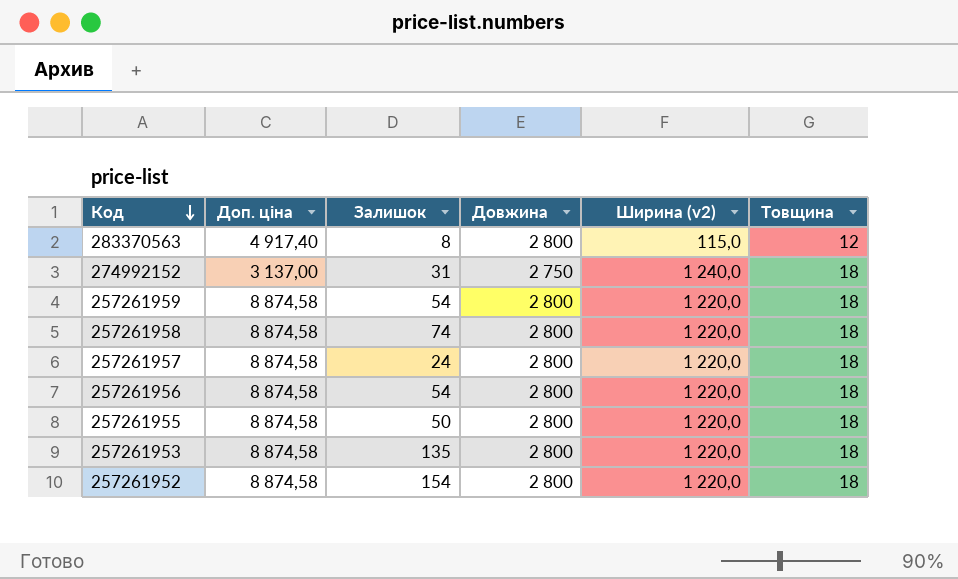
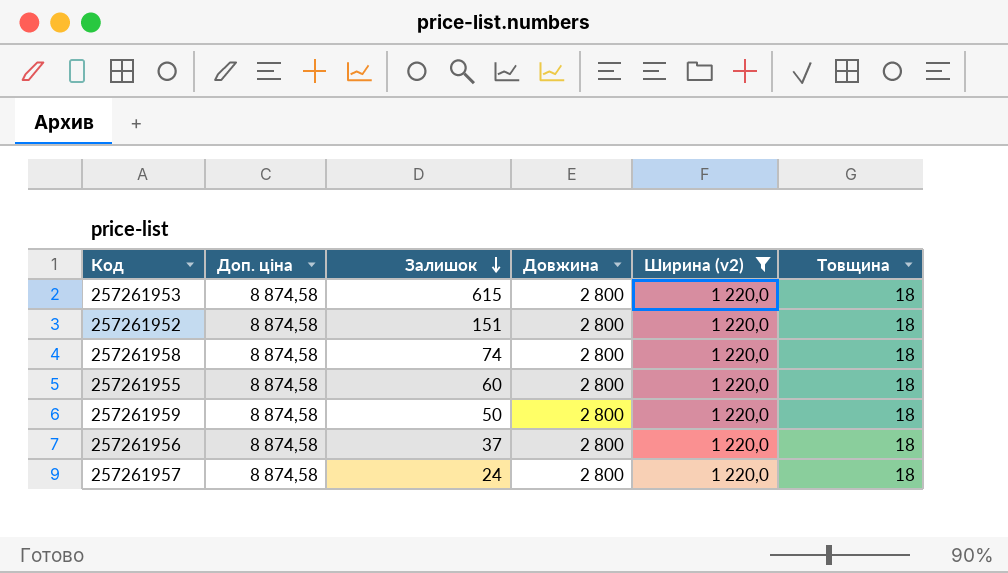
filter: none -> Ширина (v2) = 1 220,0
row order: Код descending -> Залишок descending
257261953 | Залишок: 135 -> 615
257261952 | Залишок: 154 -> 151
257261955 | Залишок: 50 -> 60
257261959 | Залишок: 54 -> 50
257261956 | Залишок: 54 -> 37

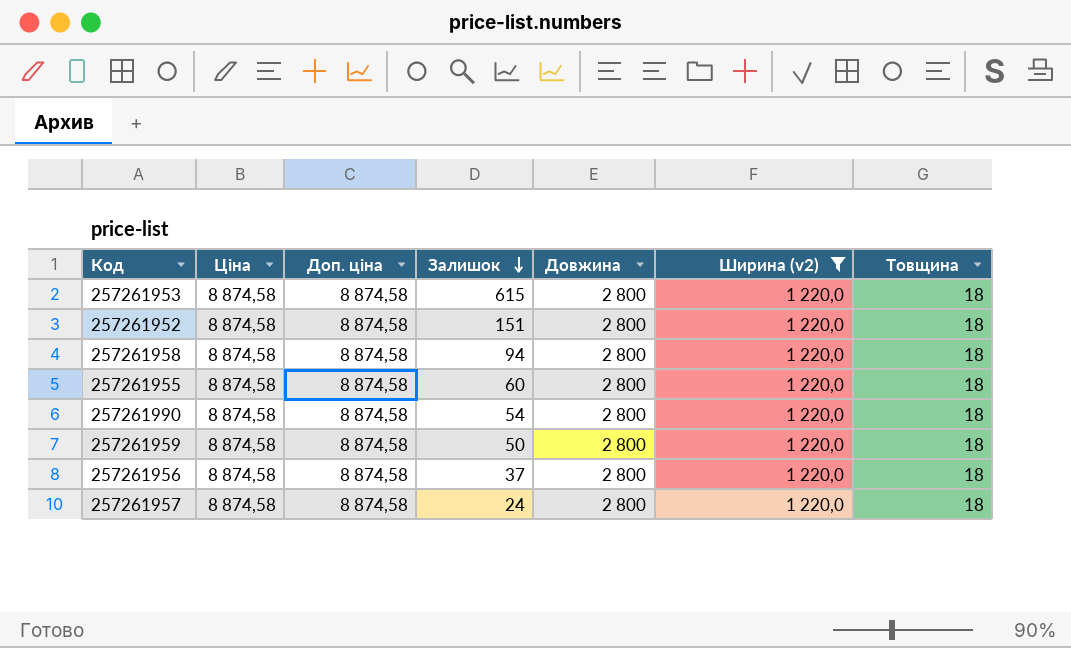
column Ціна | position: none -> 2
257261958 | Залишок: 74 -> 94
row 257261990: none -> 8 874,58 | 8 874,58 | 54 | 2 800 | 1 220,0 | 18

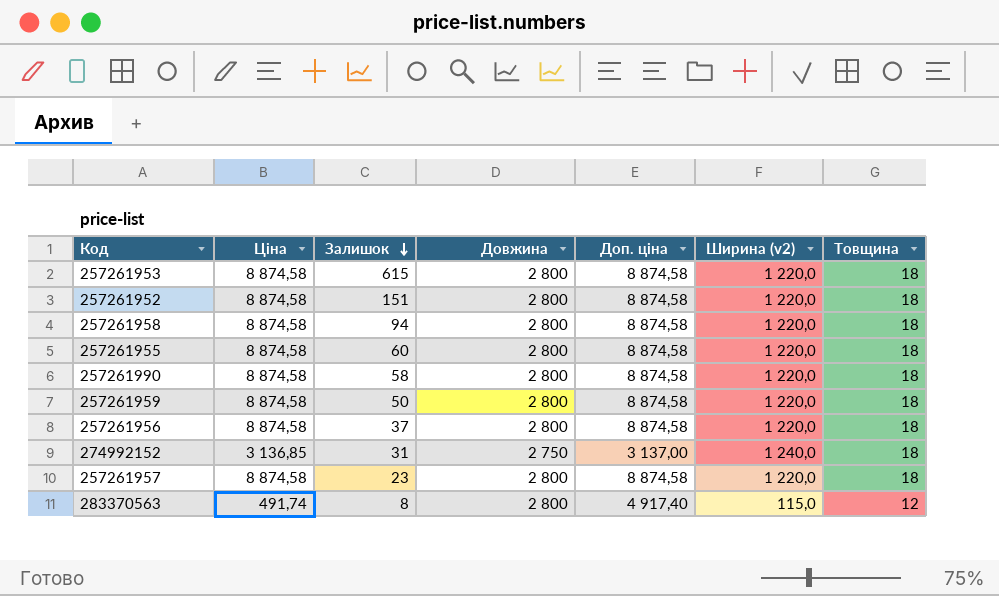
filter: Ширина (v2) = 1 220,0 -> none
column Доп. ціна | position: 3 -> 5
257261990 | Залишок: 54 -> 58
257261957 | Залишок: 24 -> 23

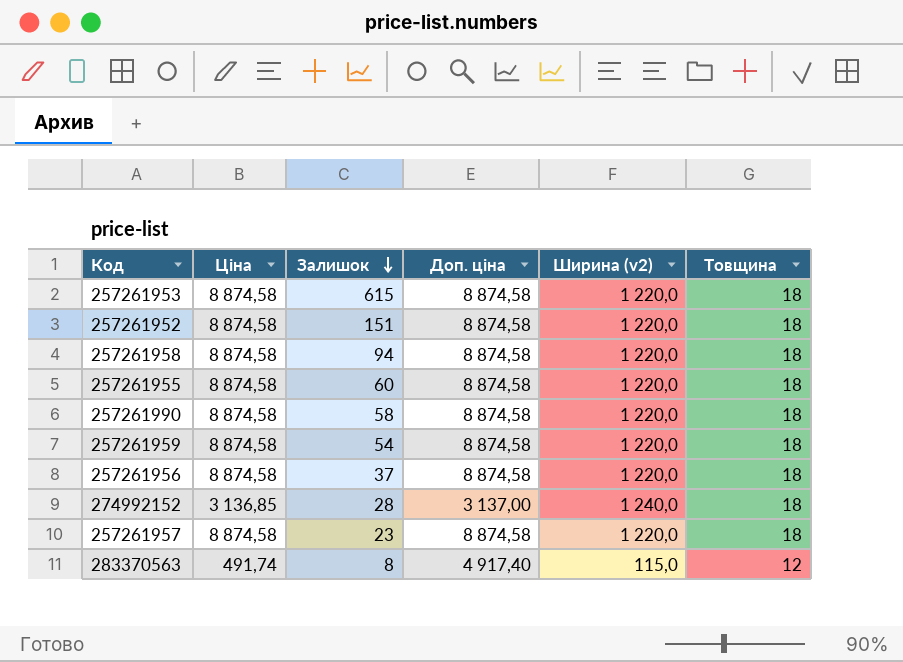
column Довжина | position: 4 -> none
257261959 | Залишок: 50 -> 54
274992152 | Залишок: 31 -> 28

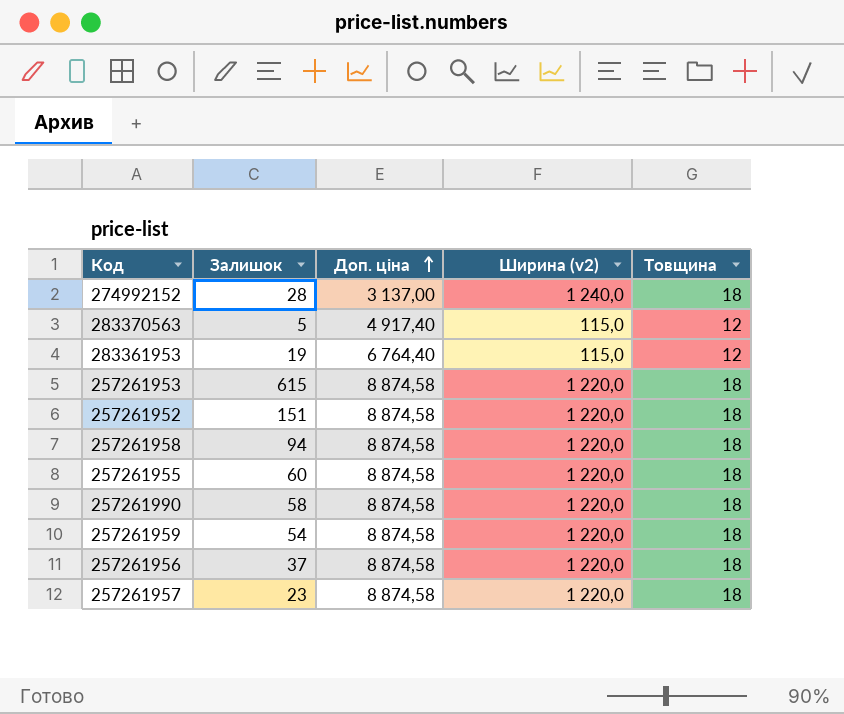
row order: Залишок descending -> Доп. ціна ascending
column Ціна | position: 2 -> none
283370563 | Залишок: 8 -> 5
row 283361953: none -> 19 | 6 764,40 | 115,0 | 12

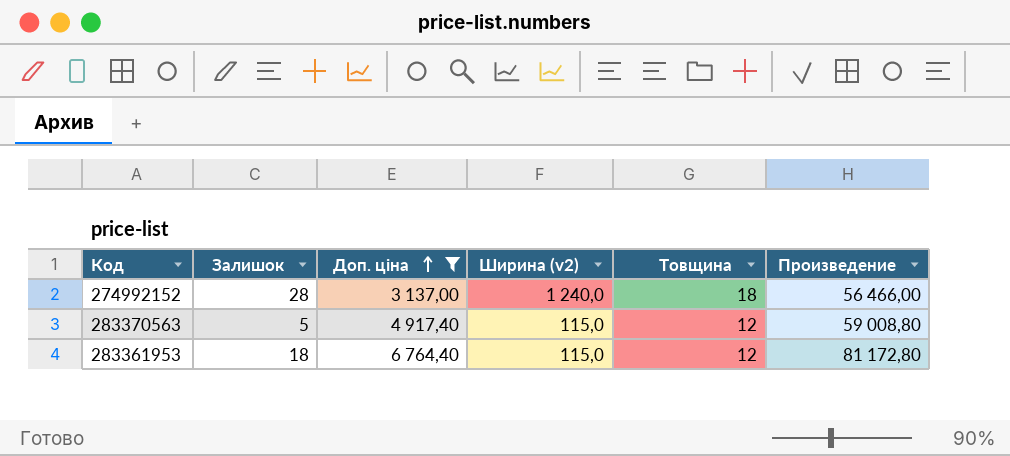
filter: none -> Доп. ціна != 8 874,58
column Произведение | formula: none -> [Доп. ціна] * [Товщина]
283361953 | Залишок: 19 -> 18

